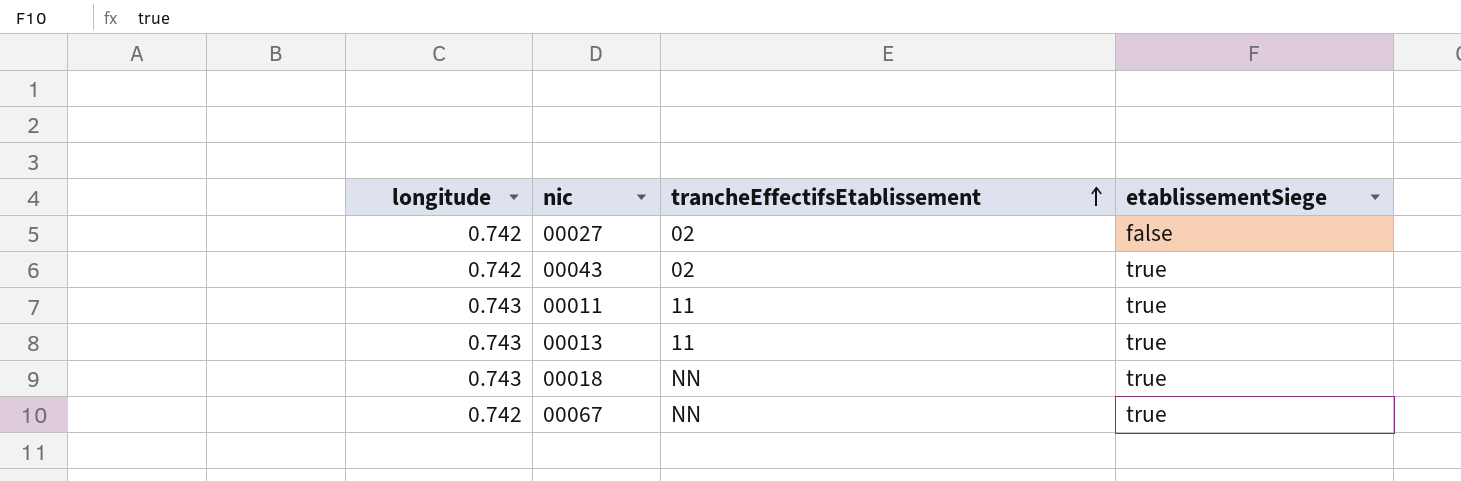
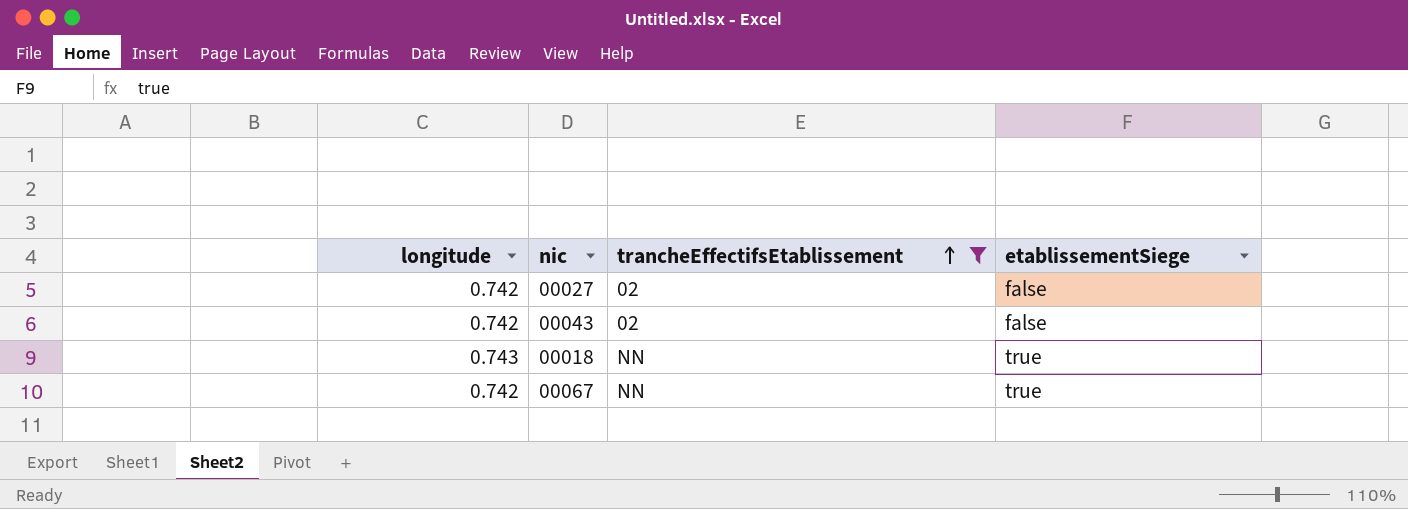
filter: none -> trancheEffectifsEtablissement != 11
00043 | etablissementSiege: true -> false

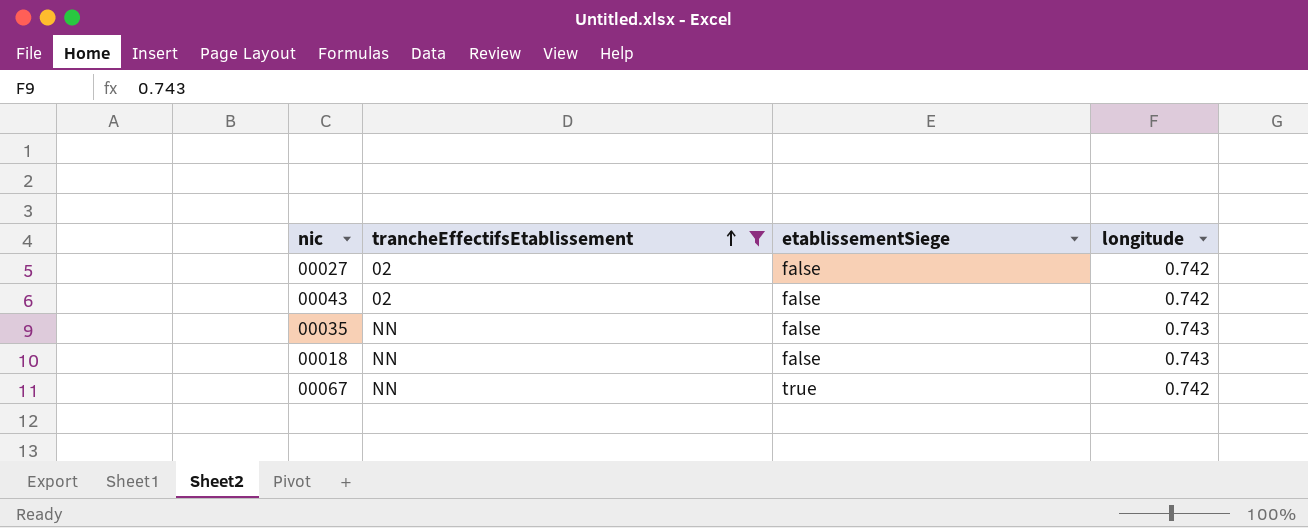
column longitude | position: 1 -> 4
row 00035: none -> NN | false | 0.743
00018 | etablissementSiege: true -> false

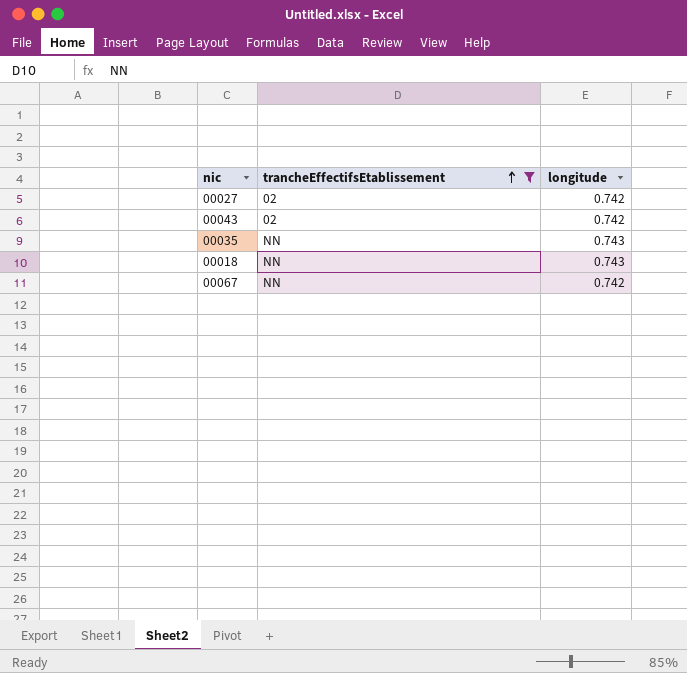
column etablissementSiege | position: 3 -> none

